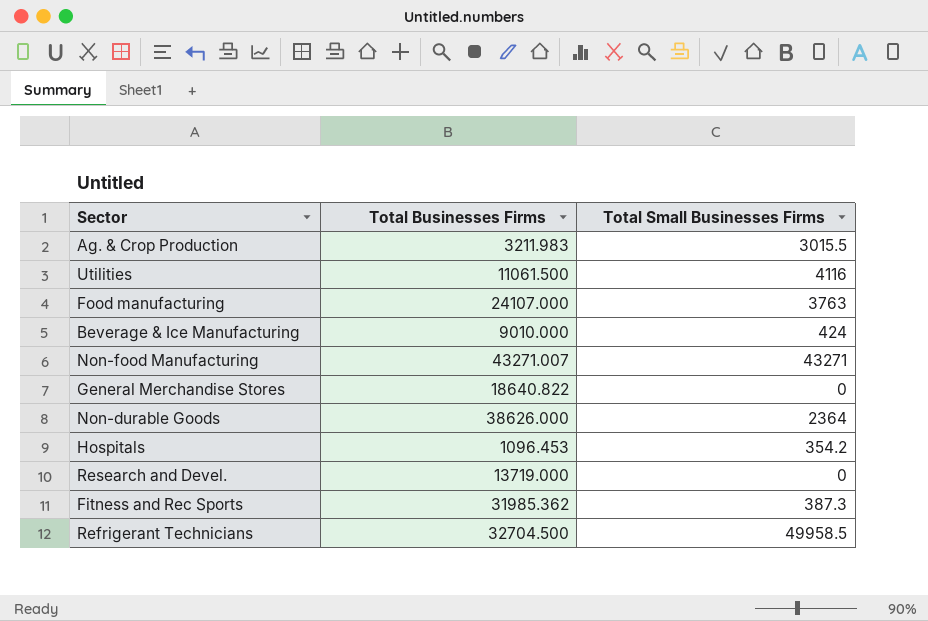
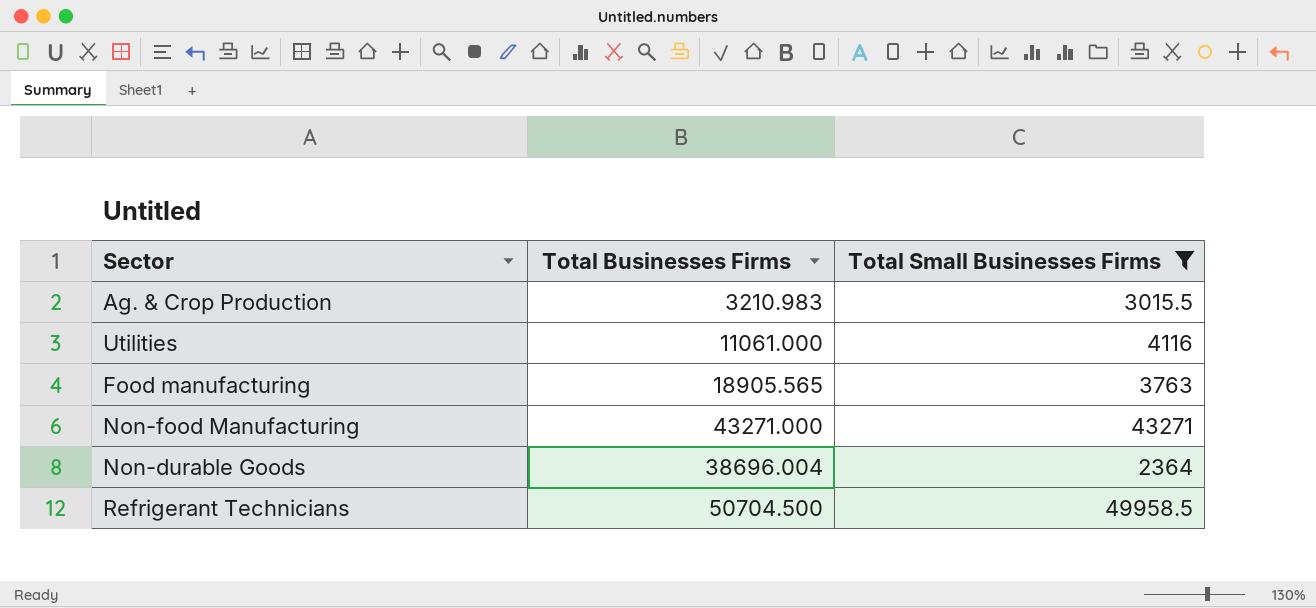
filter: none -> Total Small Businesses Firms >= 2364
Ag. & Crop Production | Total Businesses Firms: 3211.983 -> 3210.983
Utilities | Total Businesses Firms: 11061.500 -> 11061.000
Food manufacturing | Total Businesses Firms: 24107.000 -> 18905.565
Non-food Manufacturing | Total Businesses Firms: 43271.007 -> 43271.000
Non-durable Goods | Total Businesses Firms: 38626.000 -> 38696.004
Refrigerant Technicians | Total Businesses Firms: 32704.500 -> 50704.500

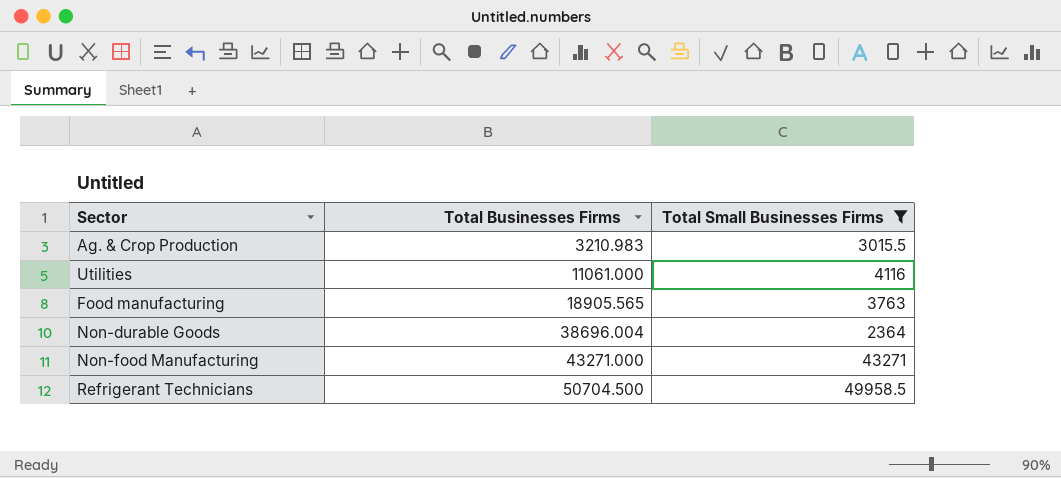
row order: none -> Total Businesses Firms ascending

